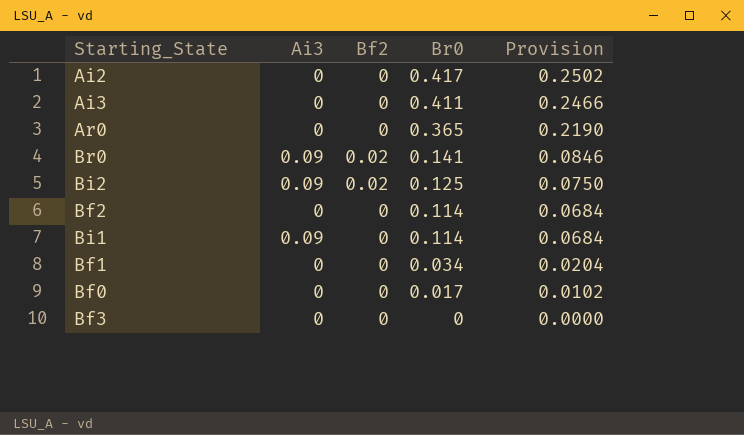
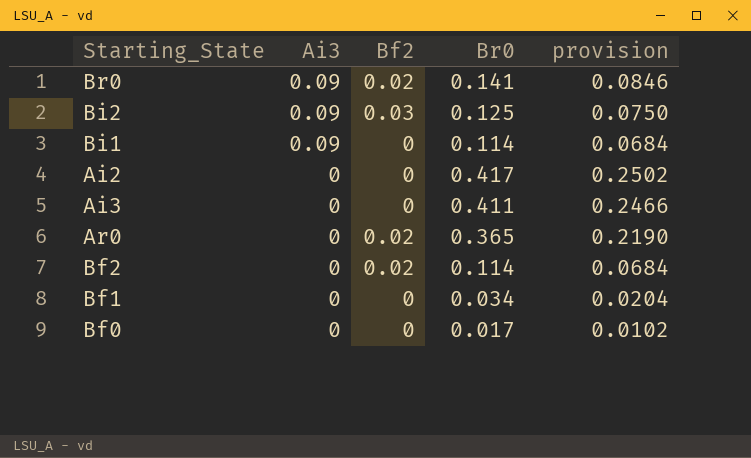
row order: Br0 descending -> Ai3 descending
column name: Provision -> provision
row Bf3: 0 | 0 | 0 | 0.0000 -> none
Bi2 | Bf2: 0.02 -> 0.03
Ar0 | Bf2: 0 -> 0.02
Bf2 | Bf2: 0 -> 0.02

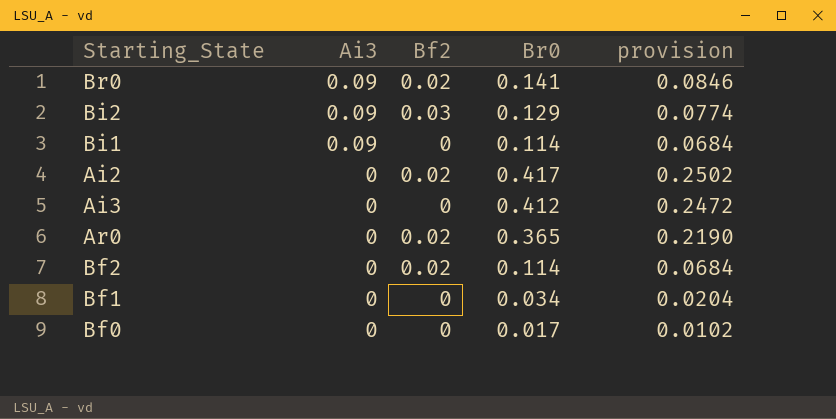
Bi2 | Br0: 0.125 -> 0.129
Bi2 | provision: 0.0750 -> 0.0774
Ai2 | Bf2: 0 -> 0.02
Ai3 | Br0: 0.411 -> 0.412
Ai3 | provision: 0.2466 -> 0.2472

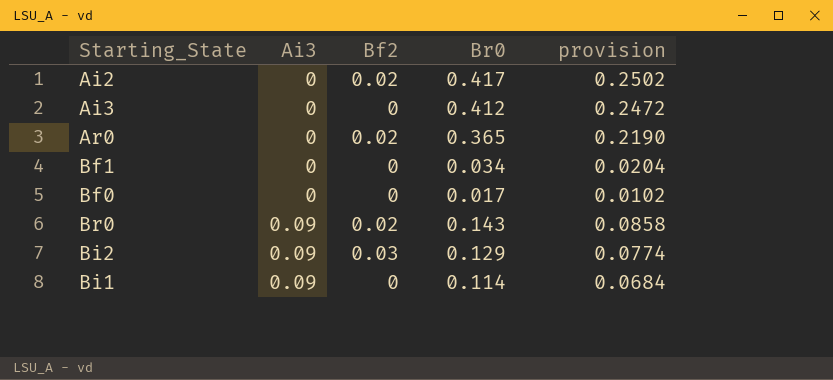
row order: Ai3 descending -> Ai3 ascending
row Bf2: 0 | 0.02 | 0.114 | 0.0684 -> none
Br0 | Br0: 0.141 -> 0.143
Br0 | provision: 0.0846 -> 0.0858

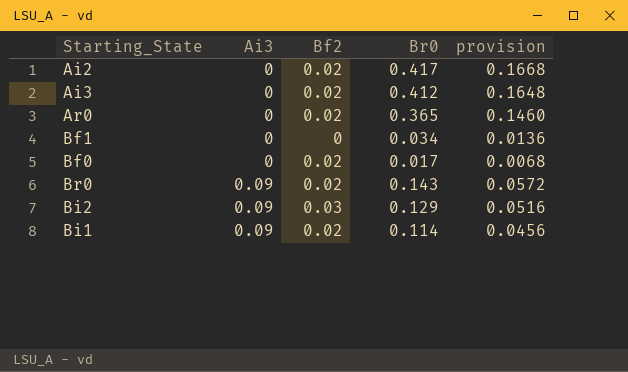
column provision | formula: [Br0] * 0.6 -> [Br0] * 0.4
Ai3 | Bf2: 0 -> 0.02
Bf0 | Bf2: 0 -> 0.02
Bi1 | Bf2: 0 -> 0.02

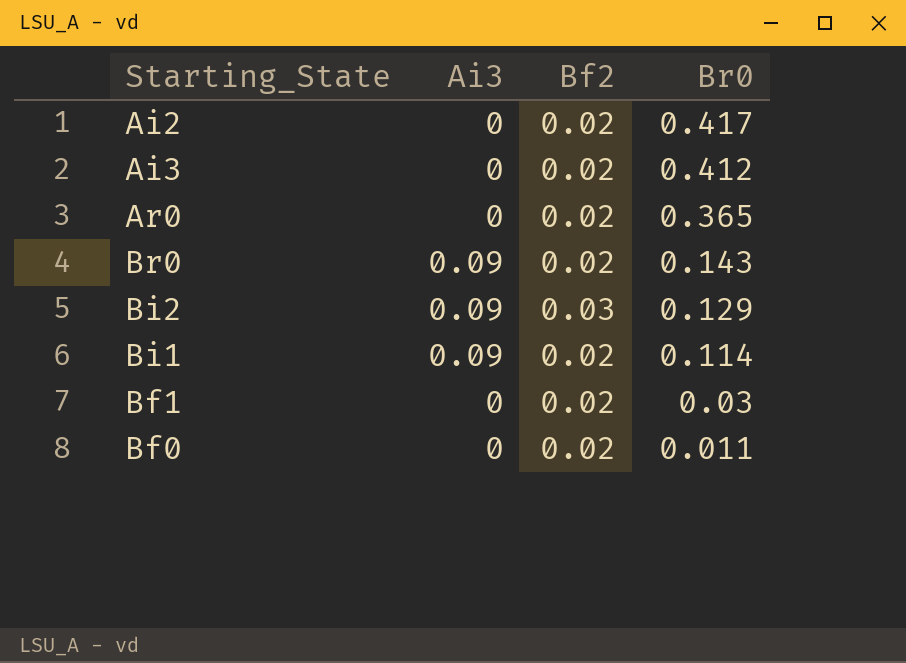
row order: Ai3 ascending -> Br0 descending
column provision | formula: [Br0] * 0.4 -> none
Bf1 | Bf2: 0 -> 0.02
Bf1 | Br0: 0.034 -> 0.03
Bf0 | Br0: 0.017 -> 0.011

